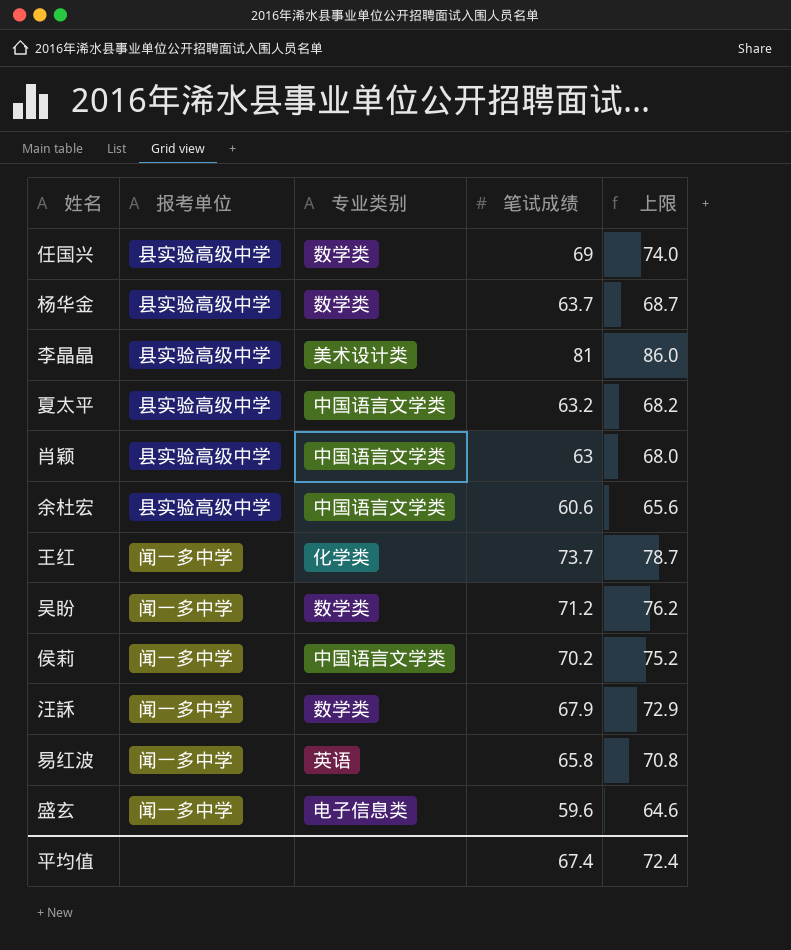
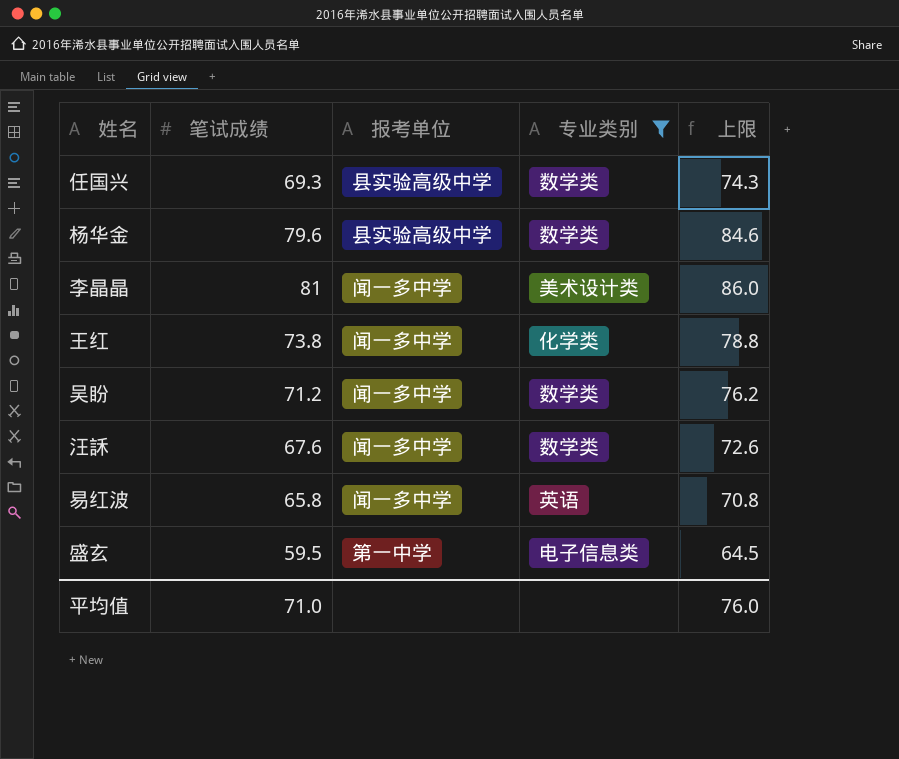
filter: none -> 专业类别 != 中国语言文学类
column 笔试成绩 | position: 4 -> 2
任国兴 | 笔试成绩: 69 -> 69.3
任国兴 | 上限: 74.0 -> 74.3
杨华金 | 笔试成绩: 63.7 -> 79.6
杨华金 | 上限: 68.7 -> 84.6
李晶晶 | 报考单位: 县实验高级中学 -> 闻一多中学
王红 | 笔试成绩: 73.7 -> 73.8
王红 | 上限: 78.7 -> 78.8
汪訸 | 笔试成绩: 67.9 -> 67.6
汪訸 | 上限: 72.9 -> 72.6
盛玄 | 笔试成绩: 59.6 -> 59.5
盛玄 | 报考单位: 闻一多中学 -> 第一中学
盛玄 | 上限: 64.6 -> 64.5
平均值 | 笔试成绩: 67.4 -> 71.0
平均值 | 上限: 72.4 -> 76.0

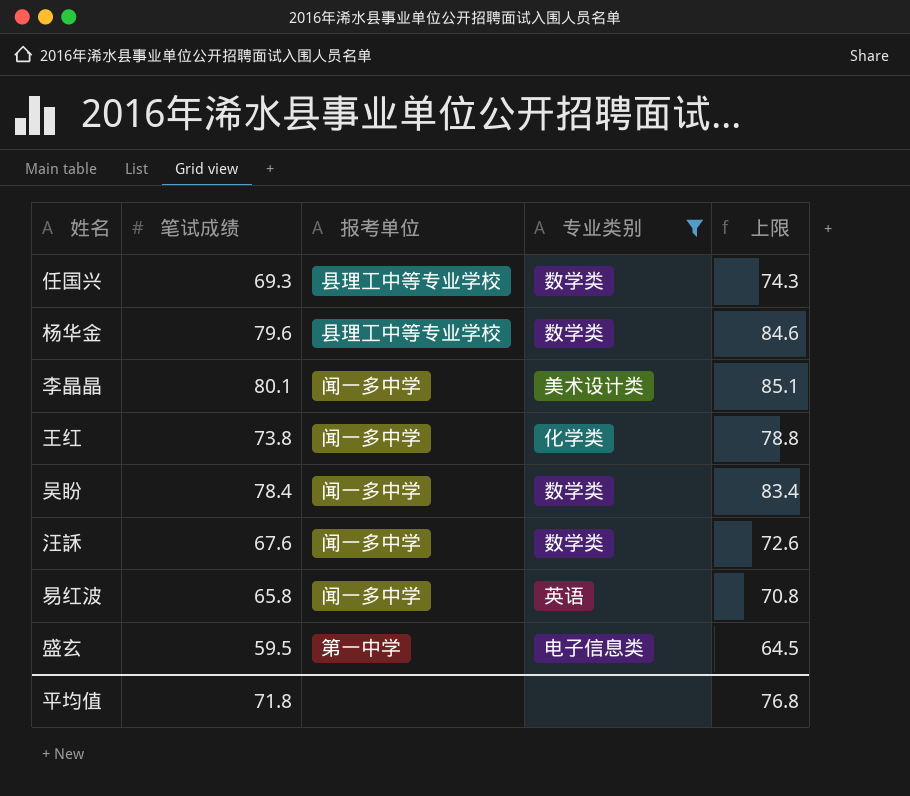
任国兴 | 报考单位: 县实验高级中学 -> 县理工中等专业学校
杨华金 | 报考单位: 县实验高级中学 -> 县理工中等专业学校
李晶晶 | 笔试成绩: 81 -> 80.1
李晶晶 | 上限: 86.0 -> 85.1
吴盼 | 笔试成绩: 71.2 -> 78.4
吴盼 | 上限: 76.2 -> 83.4
平均值 | 笔试成绩: 71.0 -> 71.8
平均值 | 上限: 76.0 -> 76.8

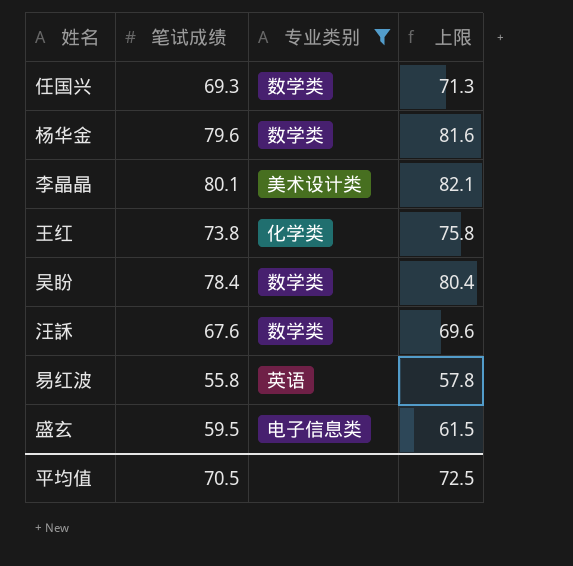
column 报考单位 | position: 3 -> none
column 上限 | formula: [笔试成绩] + 5 -> [笔试成绩] + 2
易红波 | 笔试成绩: 65.8 -> 55.8
平均值 | 笔试成绩: 71.8 -> 70.5
平均值 | 上限: 76.8 -> 72.5

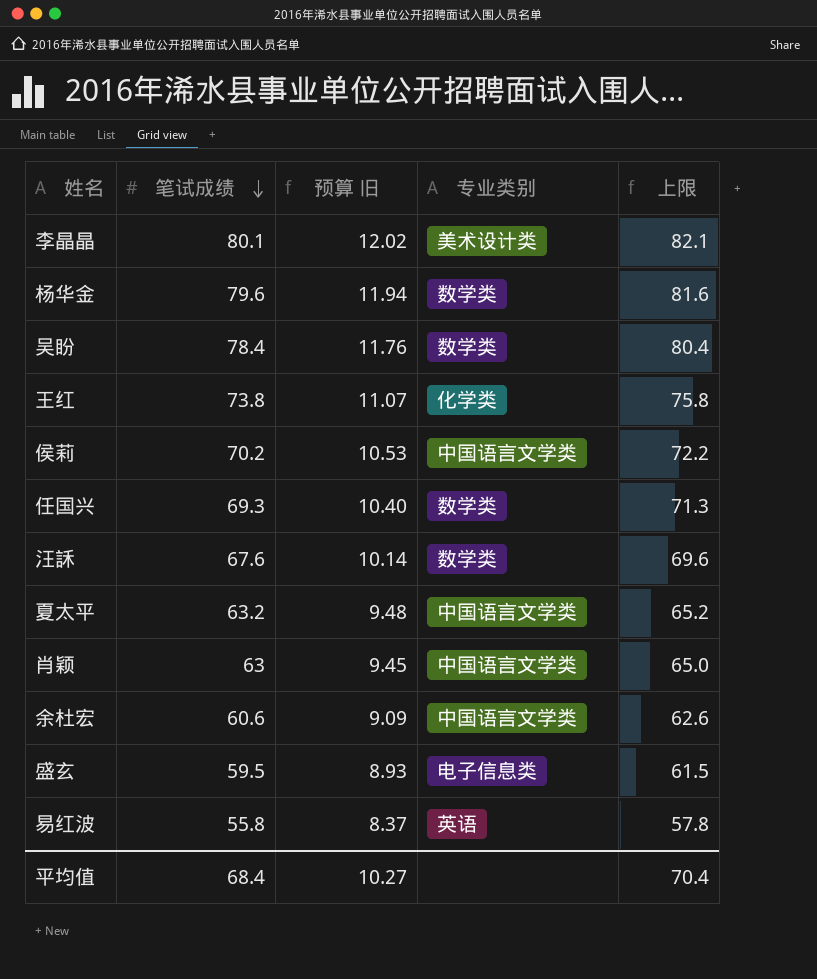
filter: 专业类别 != 中国语言文学类 -> none
row order: none -> 笔试成绩 descending
column 预算 旧 | formula: none -> [笔试成绩] * 0.15
平均值 | 笔试成绩: 70.5 -> 68.4
平均值 | 上限: 72.5 -> 70.4

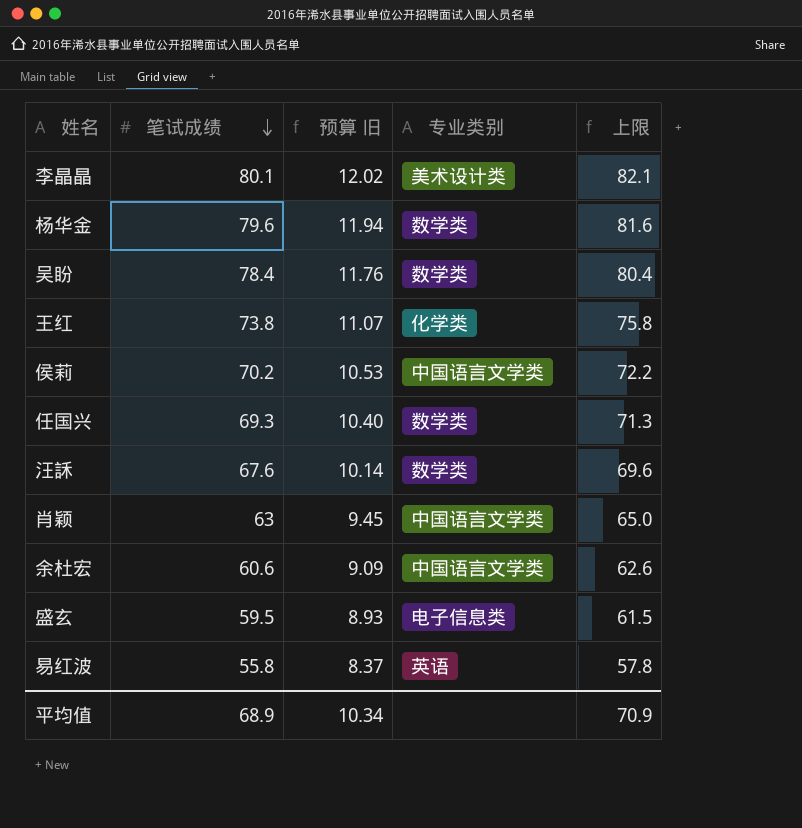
row 夏太平: 63.2 | 9.48 | 中国语言文学类 | 65.2 -> none
平均值 | 笔试成绩: 68.4 -> 68.9
平均值 | 预算 旧: 10.27 -> 10.34
平均值 | 上限: 70.4 -> 70.9

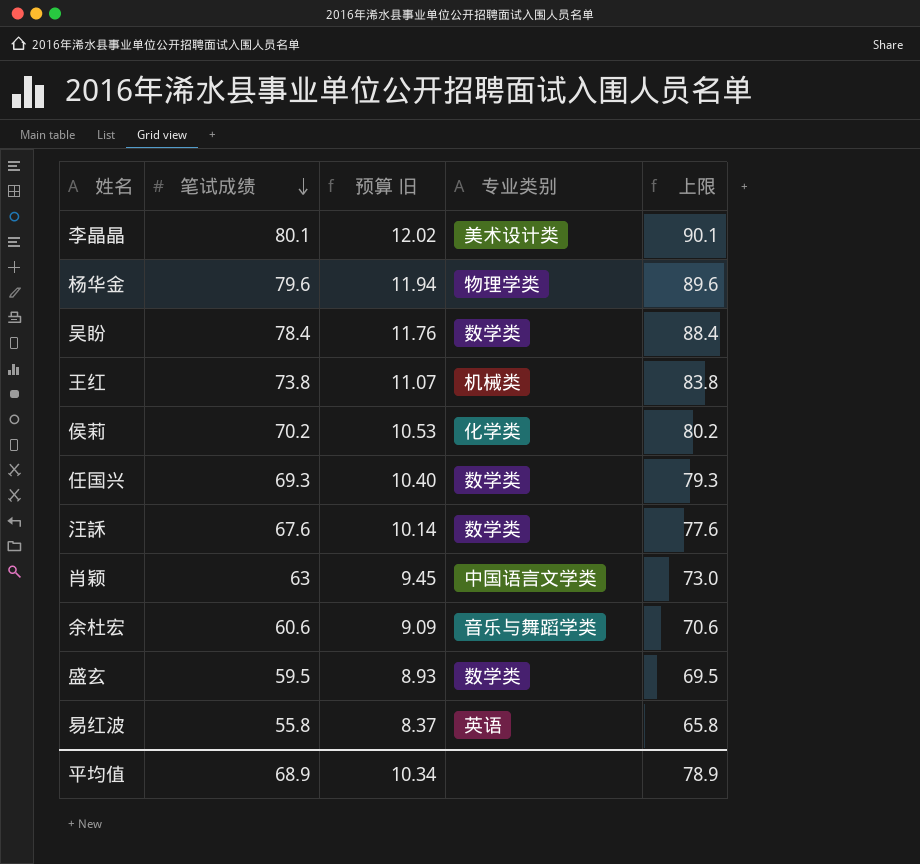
column 上限 | formula: [笔试成绩] + 2 -> [笔试成绩] + 10
杨华金 | 专业类别: 数学类 -> 物理学类
王红 | 专业类别: 化学类 -> 机械类
侯莉 | 专业类别: 中国语言文学类 -> 化学类
余杜宏 | 专业类别: 中国语言文学类 -> 音乐与舞蹈学类
盛玄 | 专业类别: 电子信息类 -> 数学类
平均值 | 上限: 70.9 -> 78.9

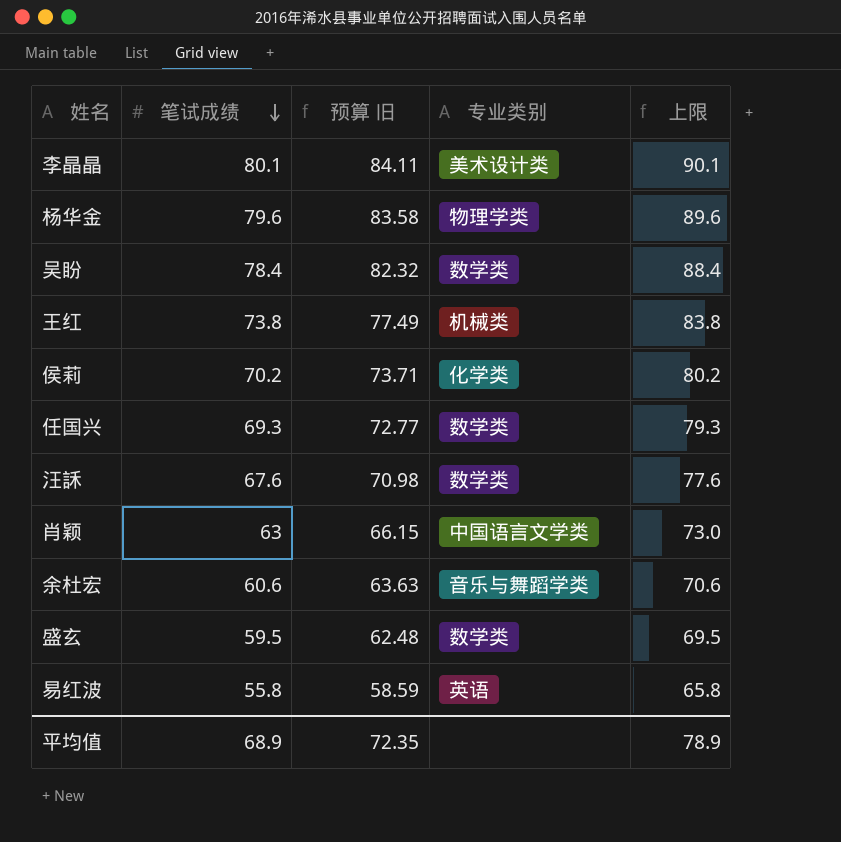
column 预算 旧 | formula: [笔试成绩] * 0.15 -> [笔试成绩] * 1.05
平均值 | 预算 旧: 10.34 -> 72.35

